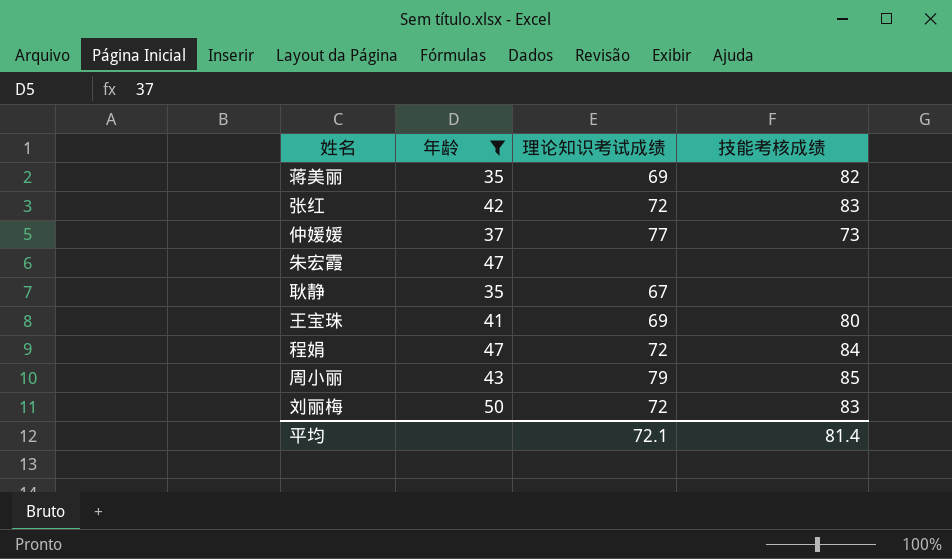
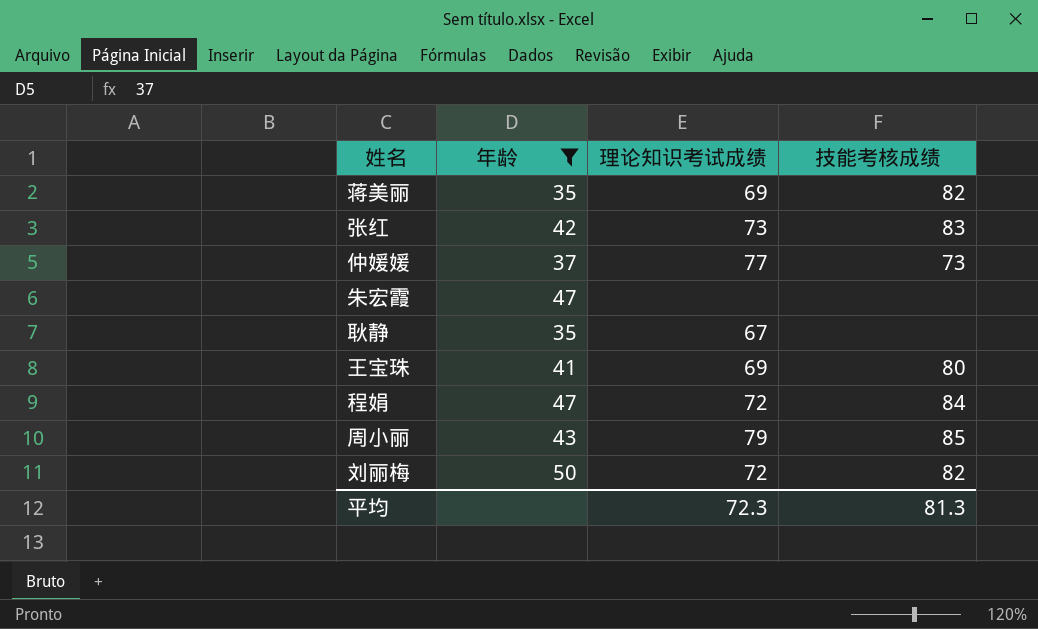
张红 | 理论知识考试成绩: 72 -> 73
刘丽梅 | 技能考核成绩: 83 -> 82
平均 | 理论知识考试成绩: 72.1 -> 72.3
平均 | 技能考核成绩: 81.4 -> 81.3

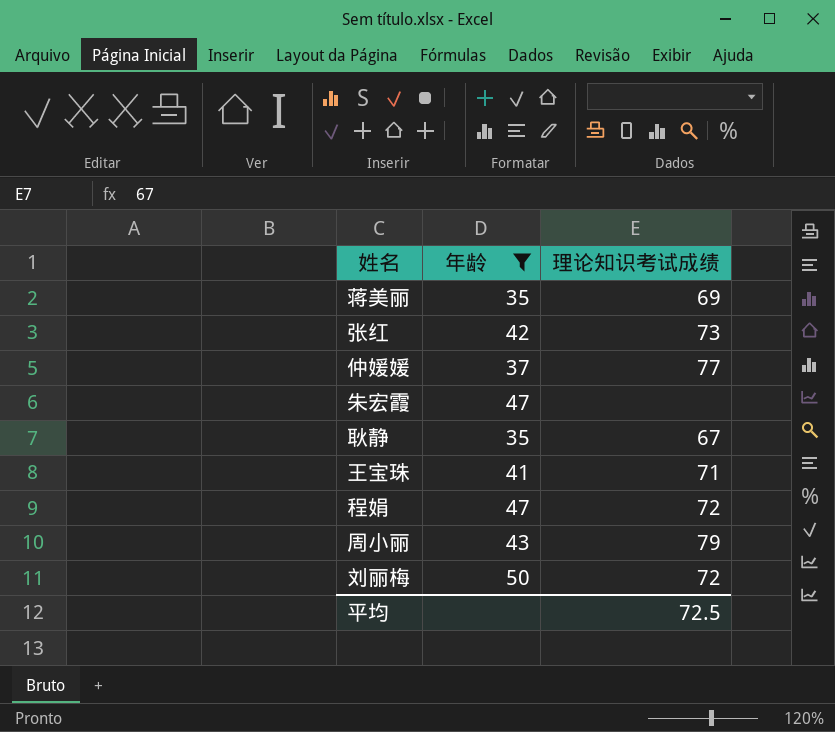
column 技能考核成绩 | position: 4 -> none
王宝珠 | 理论知识考试成绩: 69 -> 71
平均 | 理论知识考试成绩: 72.3 -> 72.5

